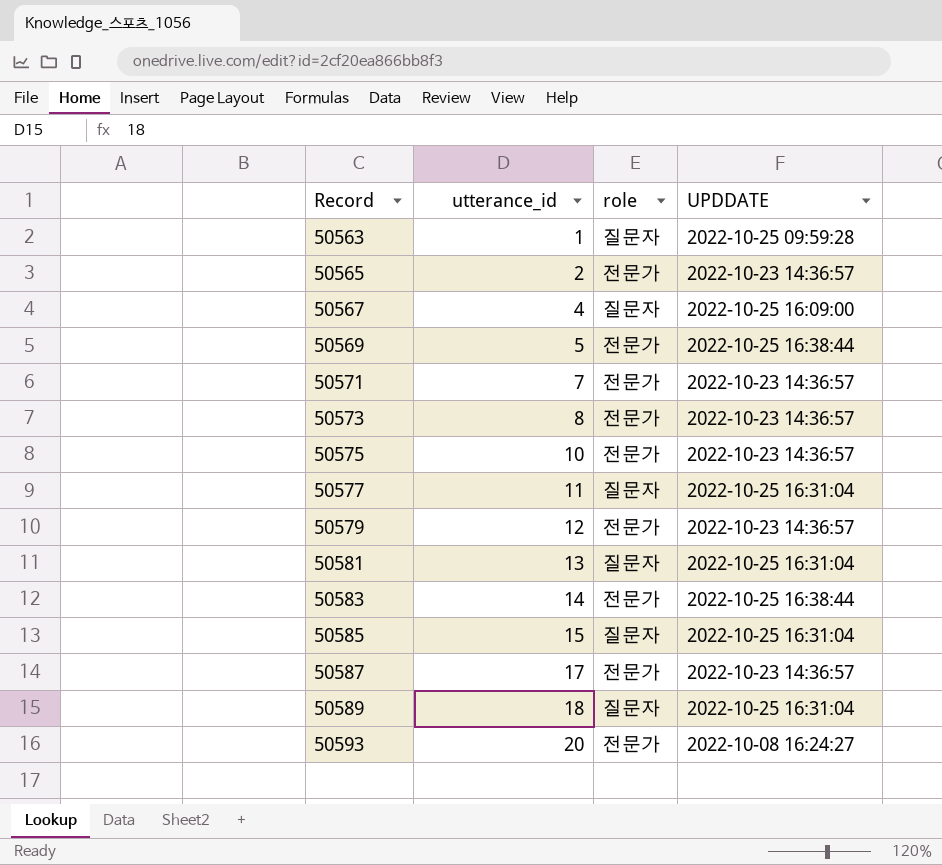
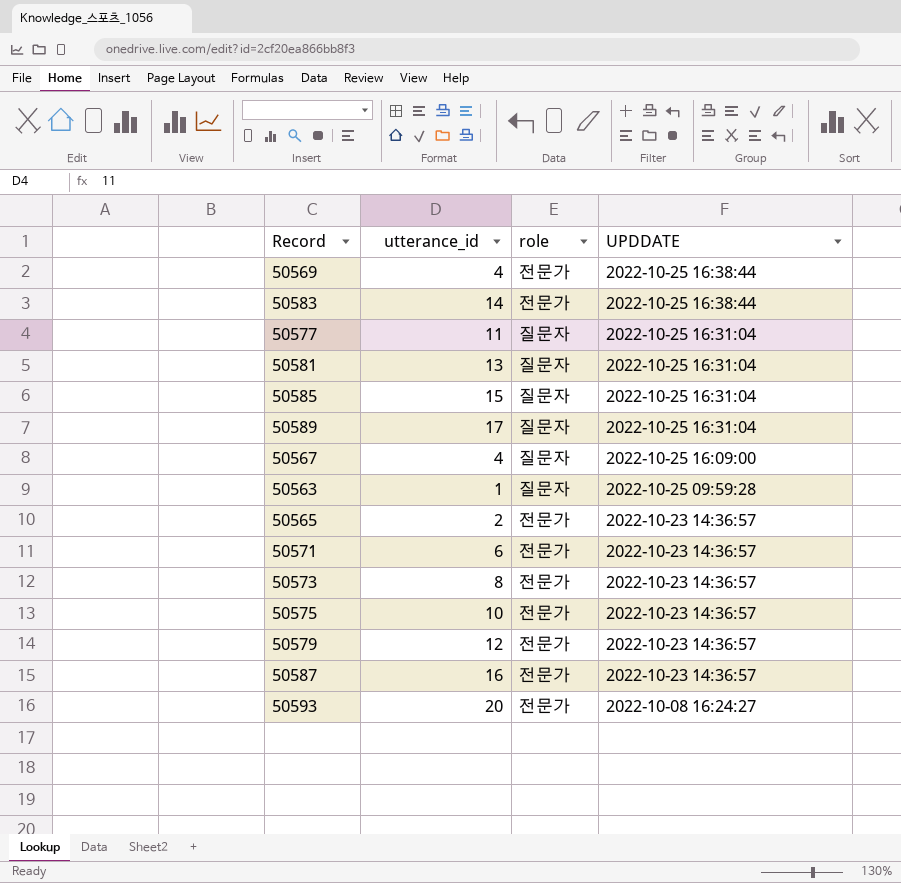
row order: Record ascending -> UPDDATE descending
50569 | utterance_id: 5 -> 4
50589 | utterance_id: 18 -> 17
50571 | utterance_id: 7 -> 6
50587 | utterance_id: 17 -> 16

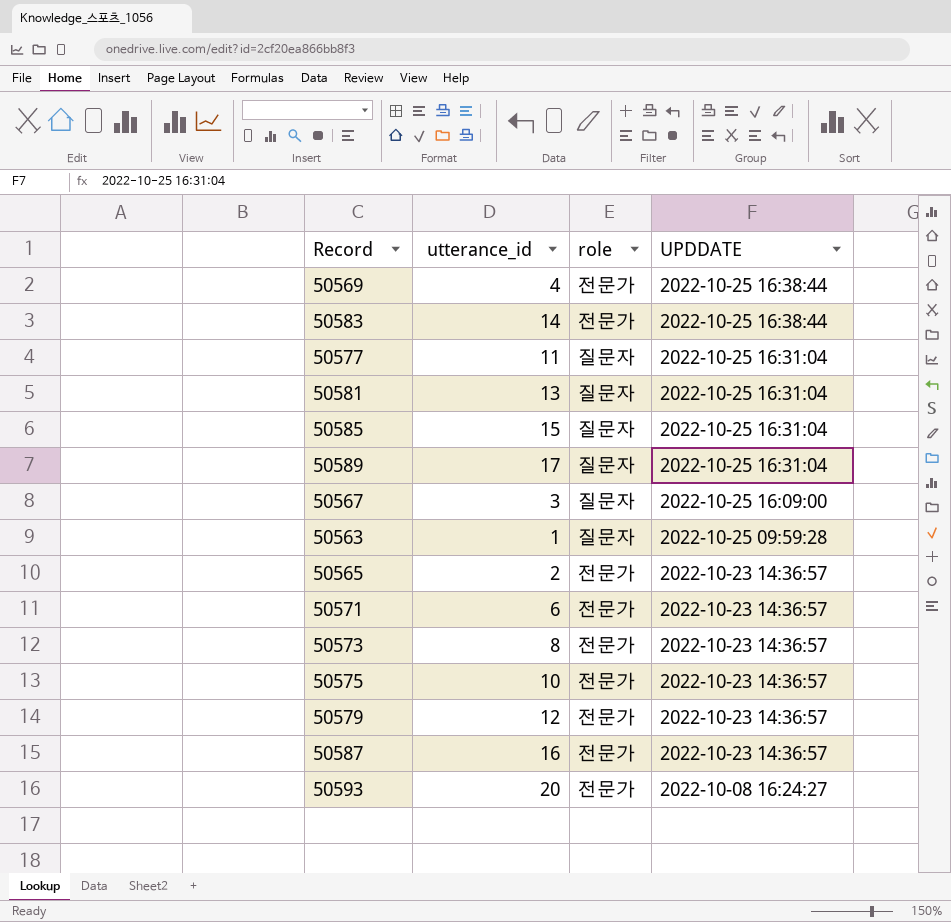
50567 | utterance_id: 4 -> 3

